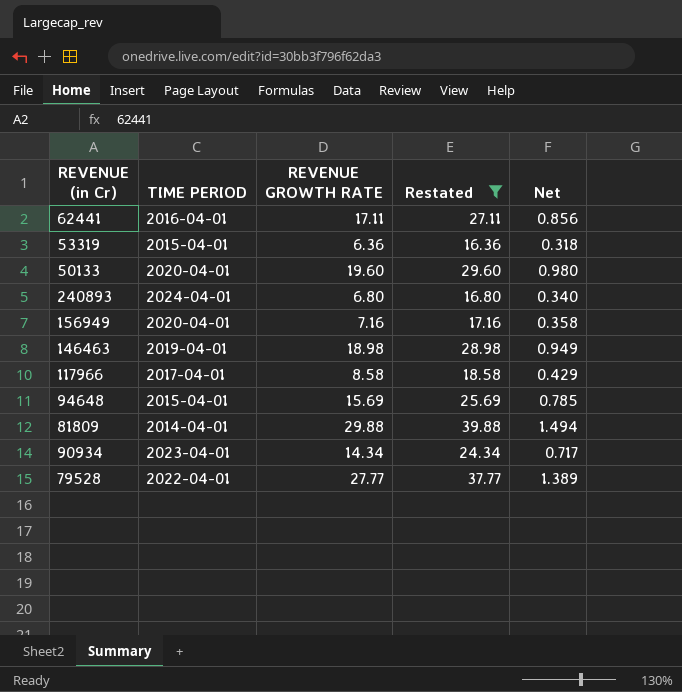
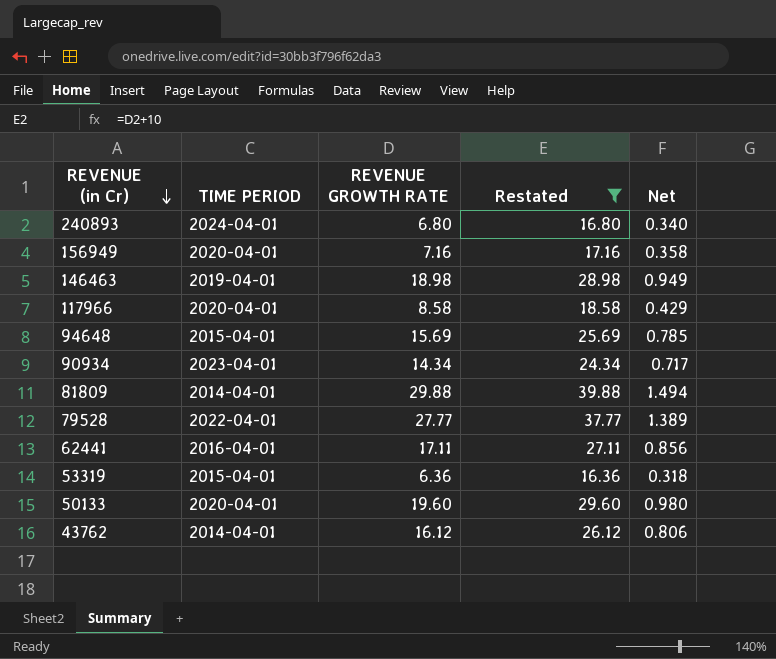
row order: none -> REVENUE (in Cr) descending
117966 | TIME PERIOD: 2017-04-01 -> 2020-04-01
row 43762: none -> 2014-04-01 | 16.12 | 26.12 | 0.806

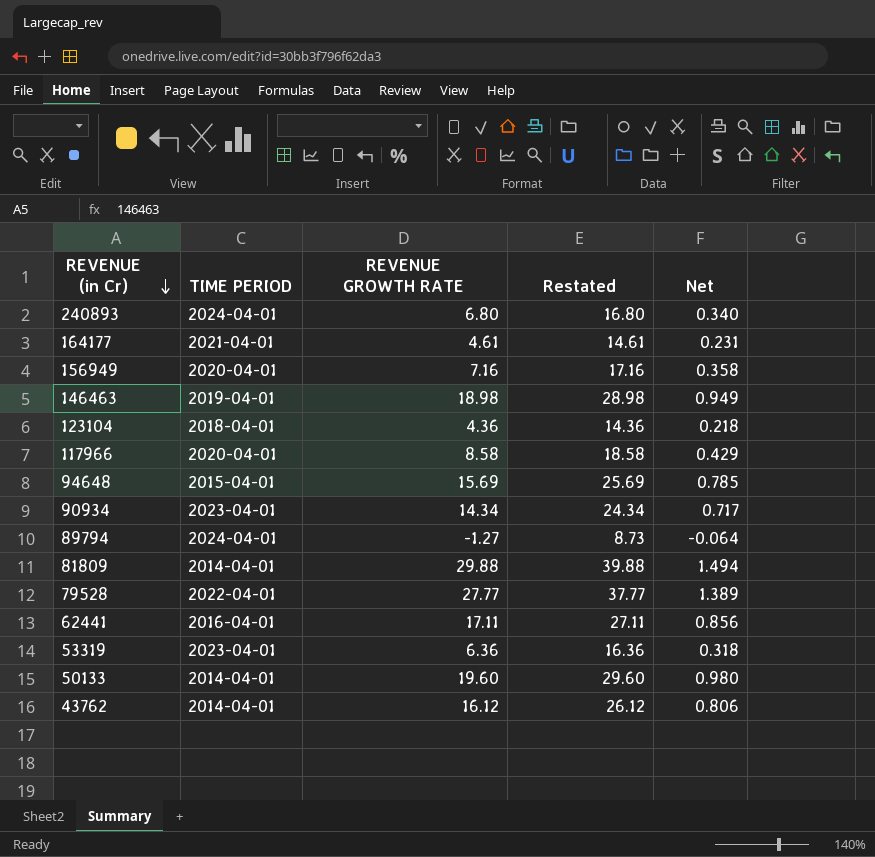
filter: Restated >= 16.36 -> none
53319 | TIME PERIOD: 2015-04-01 -> 2023-04-01
50133 | TIME PERIOD: 2020-04-01 -> 2014-04-01

